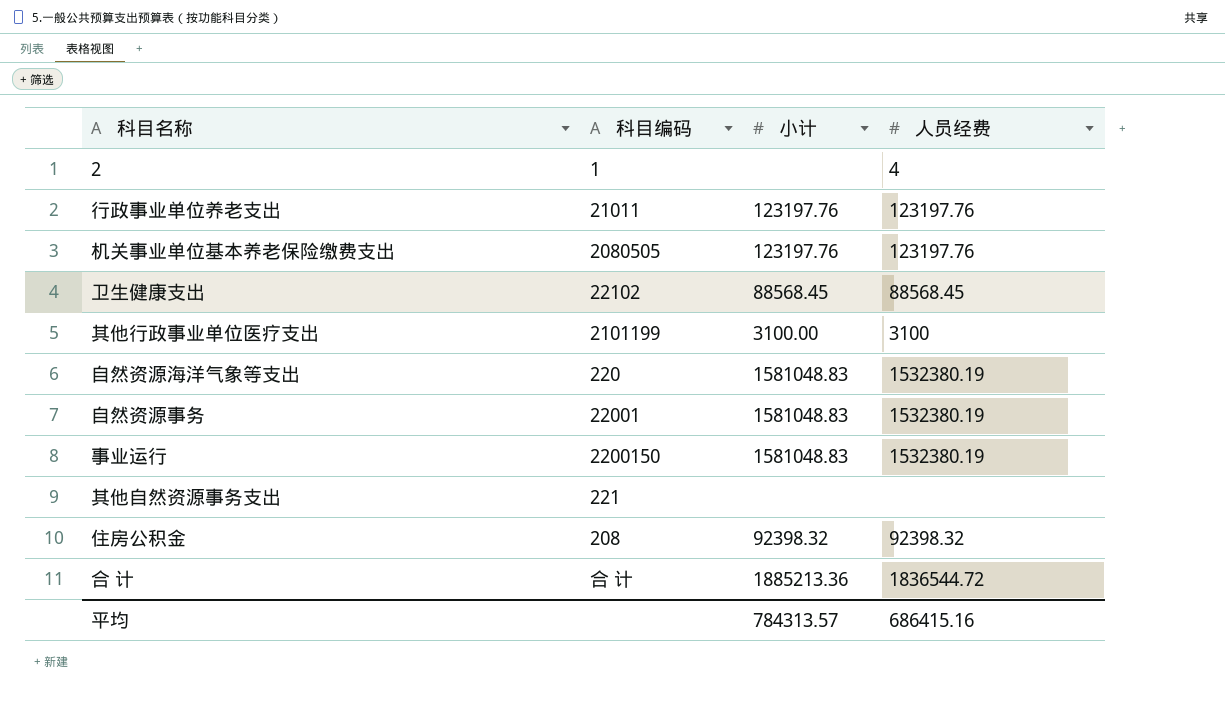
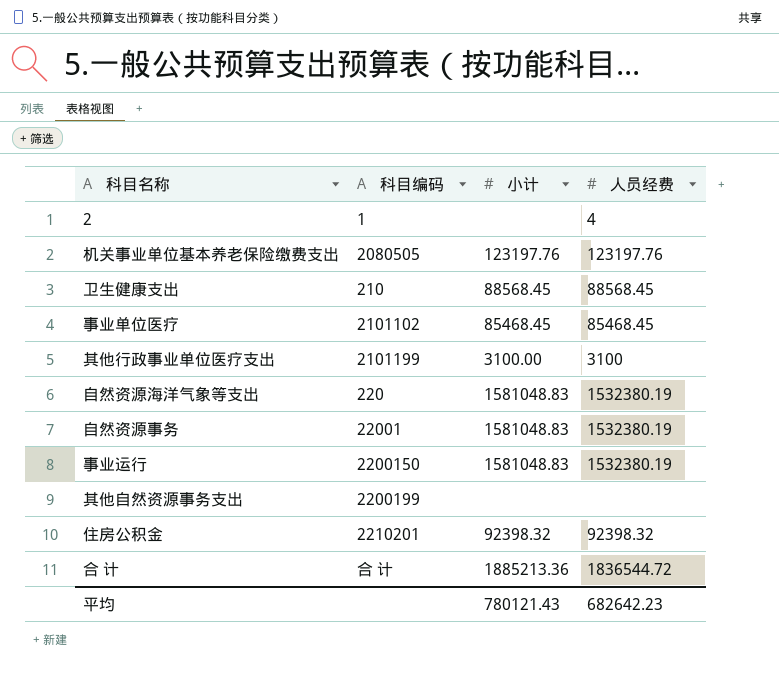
row 行政事业单位养老支出: 21011 | 123197.76 | 123197.76 -> none
卫生健康支出 | 科目编码: 22102 -> 210
row 事业单位医疗: none -> 2101102 | 85468.45 | 85468.45
其他自然资源事务支出 | 科目编码: 221 -> 2200199
住房公积金 | 科目编码: 208 -> 2210201
平均 | 小计: 784313.57 -> 780121.43
平均 | 人员经费: 686415.16 -> 682642.23

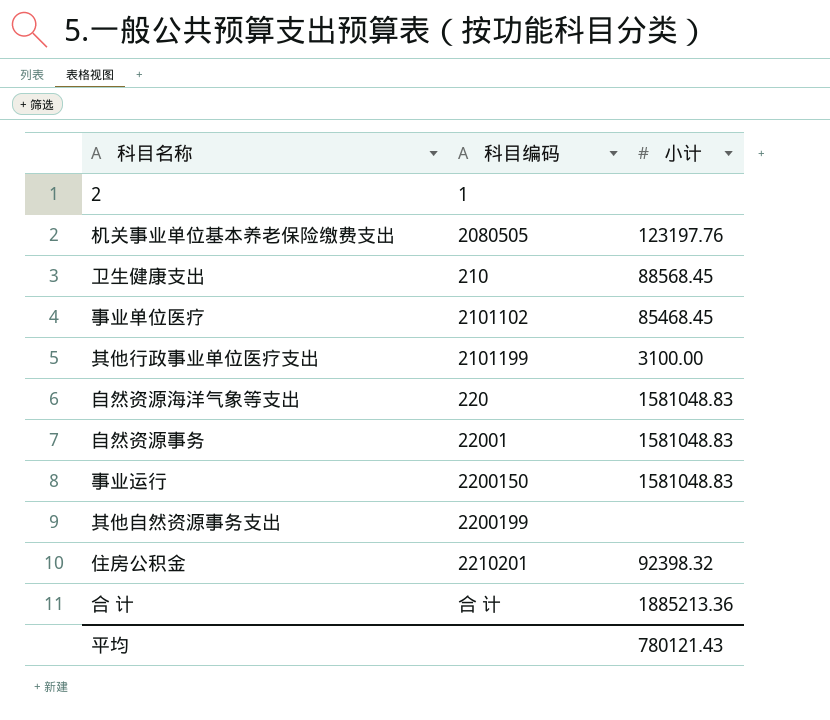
column 人员经费 | position: 4 -> none

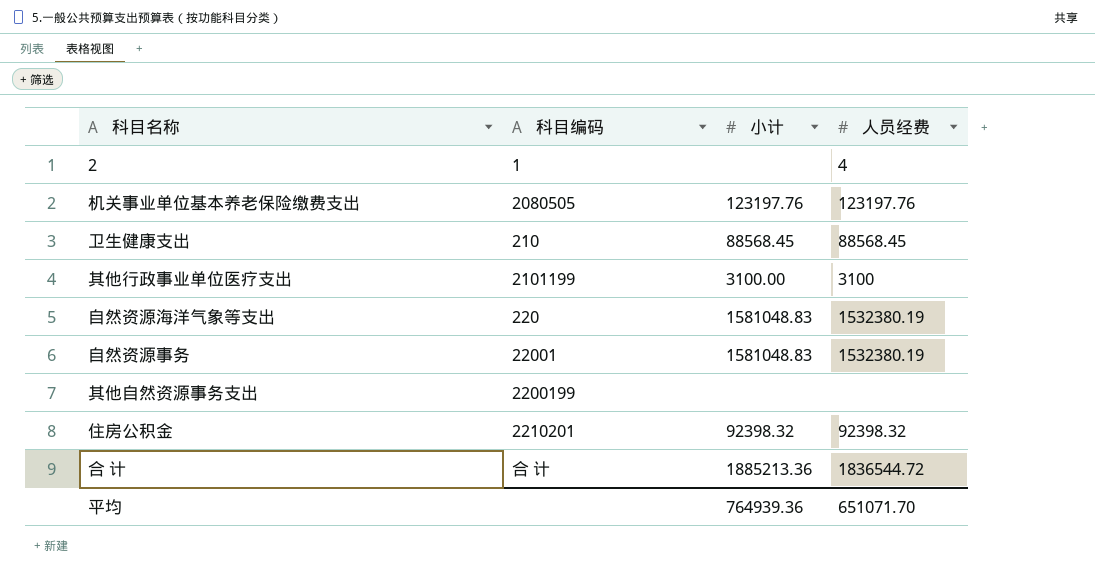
column 人员经费 | position: none -> 4
row 事业单位医疗: 2101102 | 85468.45 -> none
row 事业运行: 2200150 | 1581048.83 -> none
平均 | 小计: 780121.43 -> 764939.36

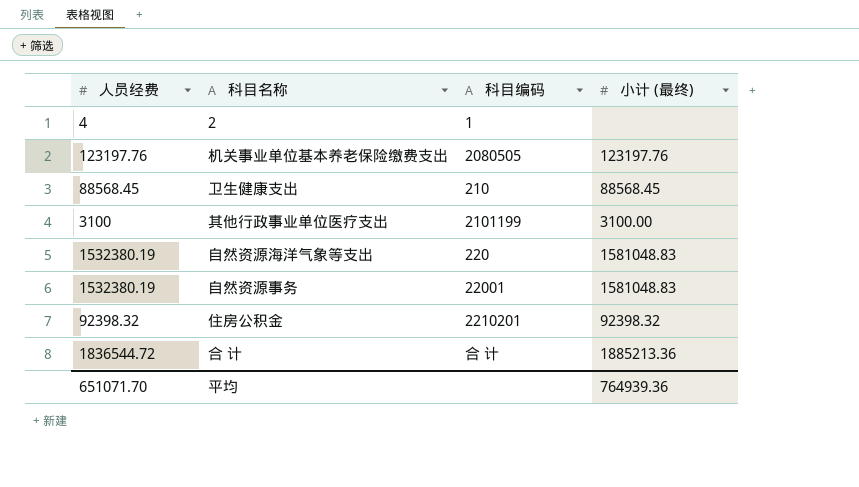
column 人员经费 | position: 4 -> 1
column name: 小计 -> 小计 (最终)
row 其他自然资源事务支出: 2200199 | none | none -> none

